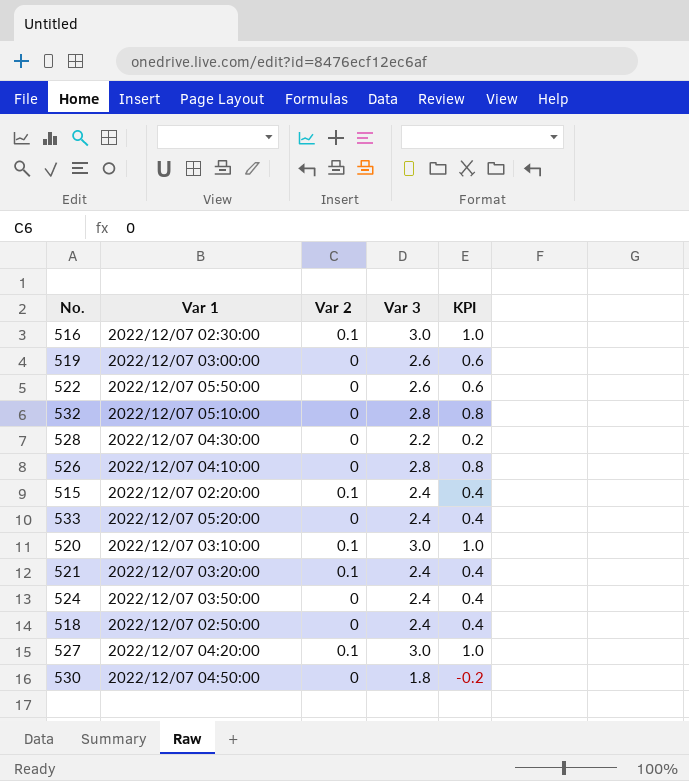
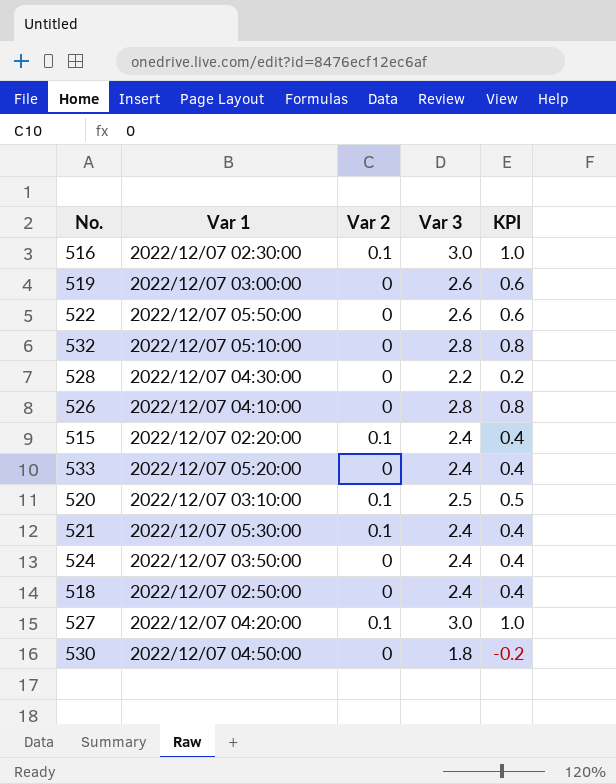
520 | Var 3: 3.0 -> 2.5
520 | KPI: 1.0 -> 0.5
521 | Var 1: 2022/12/07 03:20:00 -> 2022/12/07 05:30:00

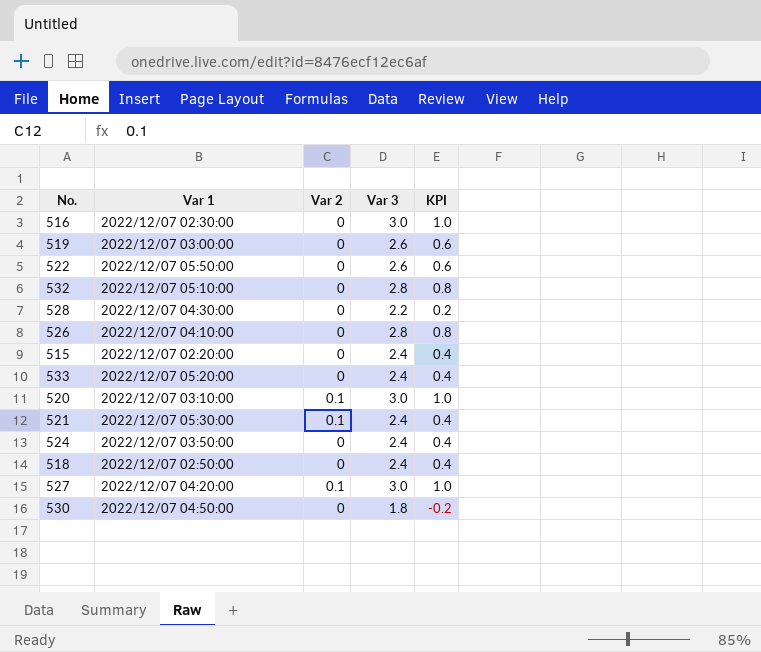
516 | Var 2: 0.1 -> 0
515 | Var 2: 0.1 -> 0
520 | Var 3: 2.5 -> 3.0
520 | KPI: 0.5 -> 1.0

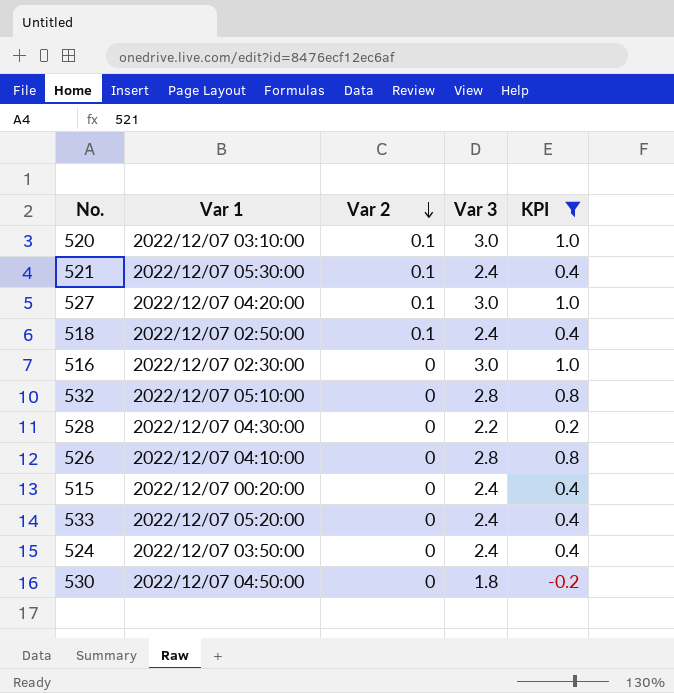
filter: none -> KPI != 0.6
row order: none -> Var 2 descending
518 | Var 2: 0 -> 0.1
515 | Var 1: 2022/12/07 02:20:00 -> 2022/12/07 00:20:00

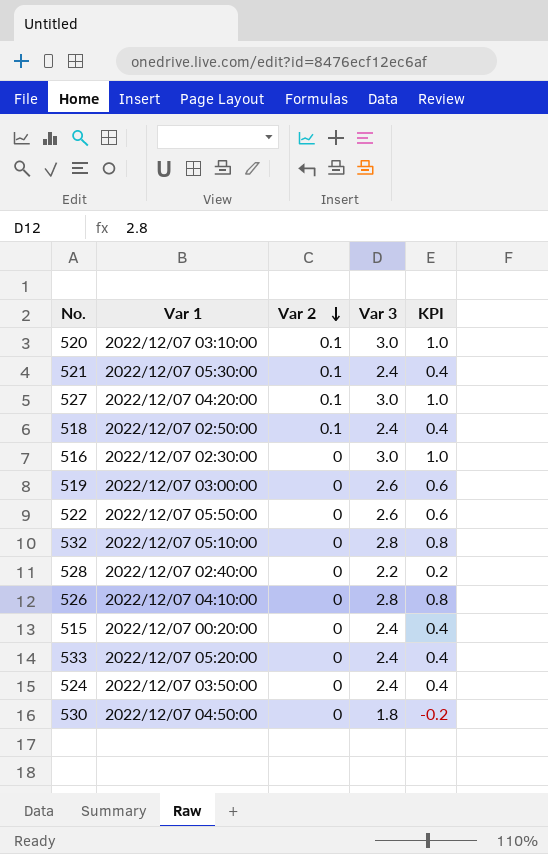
filter: KPI != 0.6 -> none
528 | Var 1: 2022/12/07 04:30:00 -> 2022/12/07 02:40:00

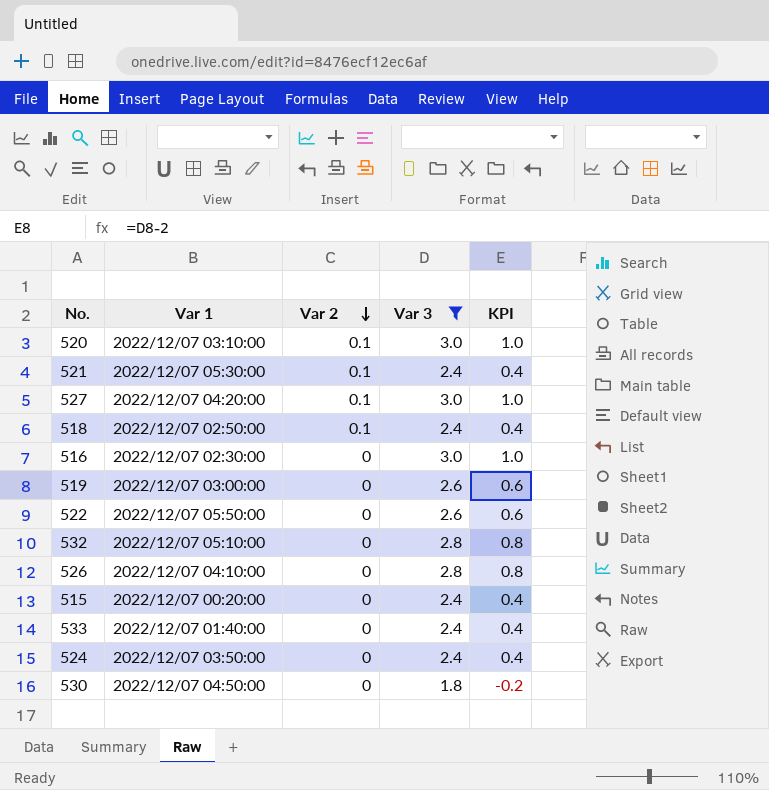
filter: none -> Var 3 != 2.2
533 | Var 1: 2022/12/07 05:20:00 -> 2022/12/07 01:40:00

